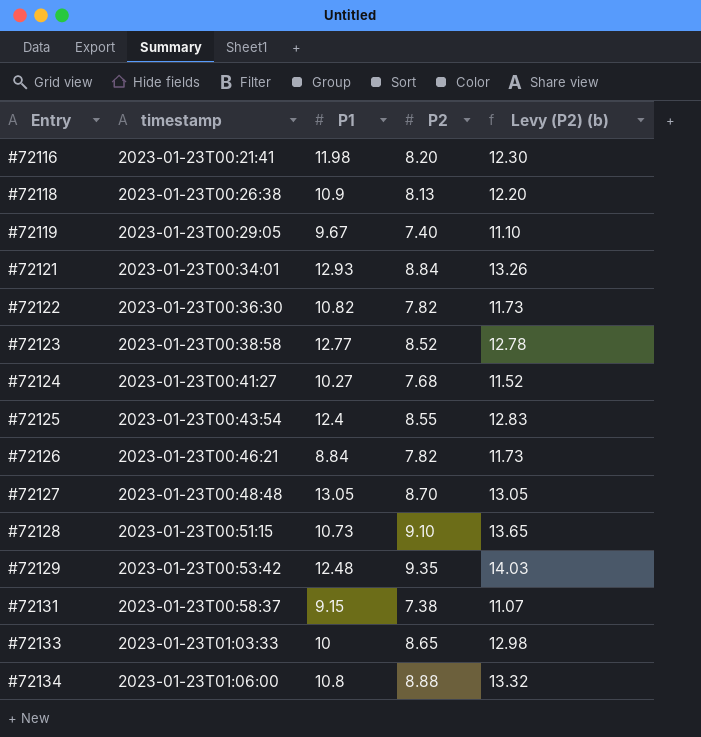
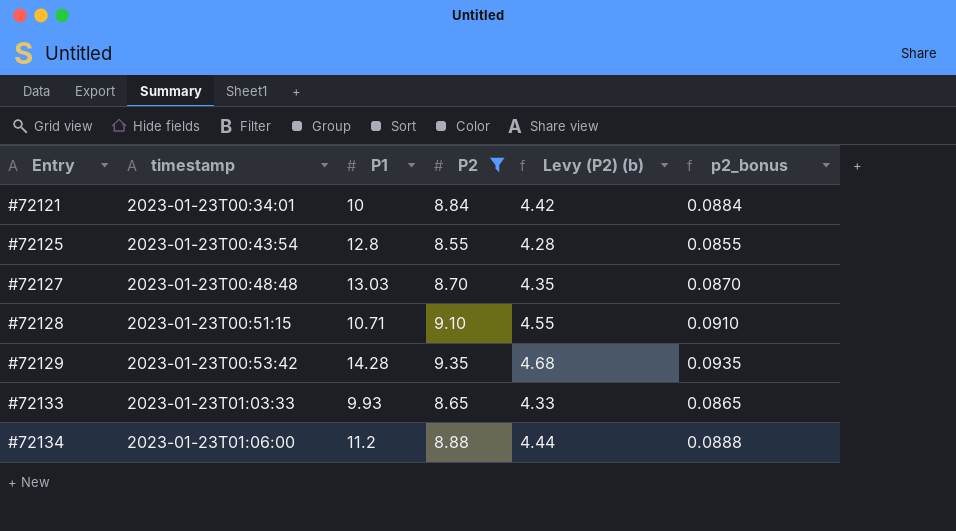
filter: none -> P2 >= 8.55
column Levy (P2) (b) | formula: [P2] * 1.5 -> [P2] * 0.5
column p2_bonus | formula: none -> [P2] * 0.01
#72121 | P1: 12.93 -> 10
#72125 | P1: 12.4 -> 12.8
#72127 | P1: 13.05 -> 13.03
#72128 | P1: 10.73 -> 10.71
#72129 | P1: 12.48 -> 14.28
#72133 | P1: 10 -> 9.93
#72134 | P1: 10.8 -> 11.2

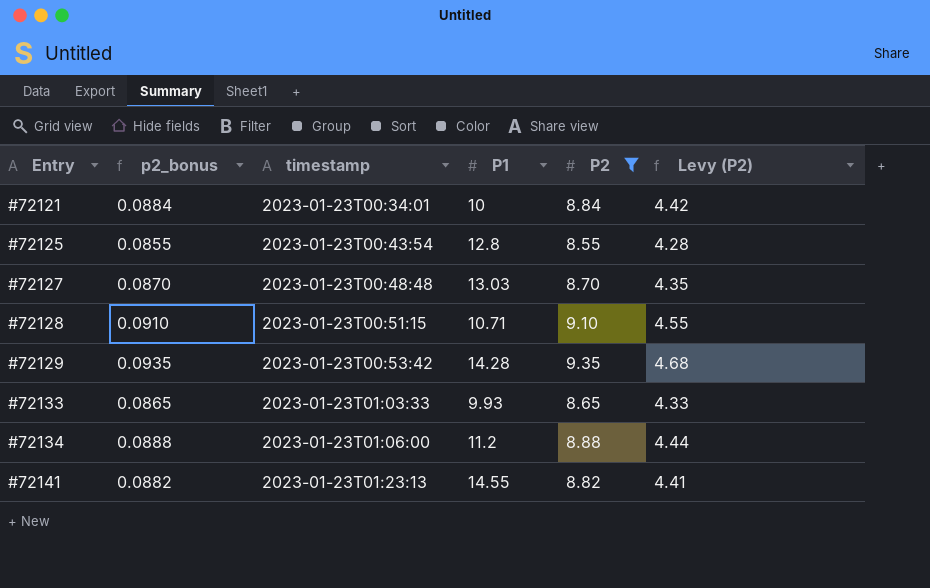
column p2_bonus | position: 6 -> 2
column name: Levy (P2) (b) -> Levy (P2)
row #72141: none -> 0.0882 | 2023-01-23T01:23:13 | 14.55 | 8.82 | 4.41

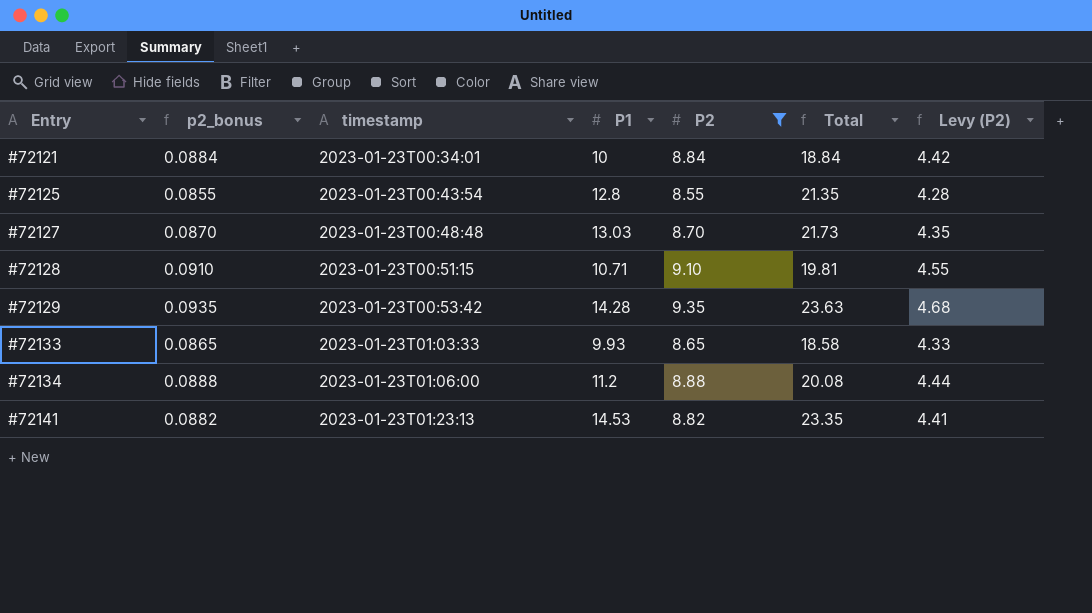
column Total | formula: none -> [P1] + [P2]
#72141 | P1: 14.55 -> 14.53

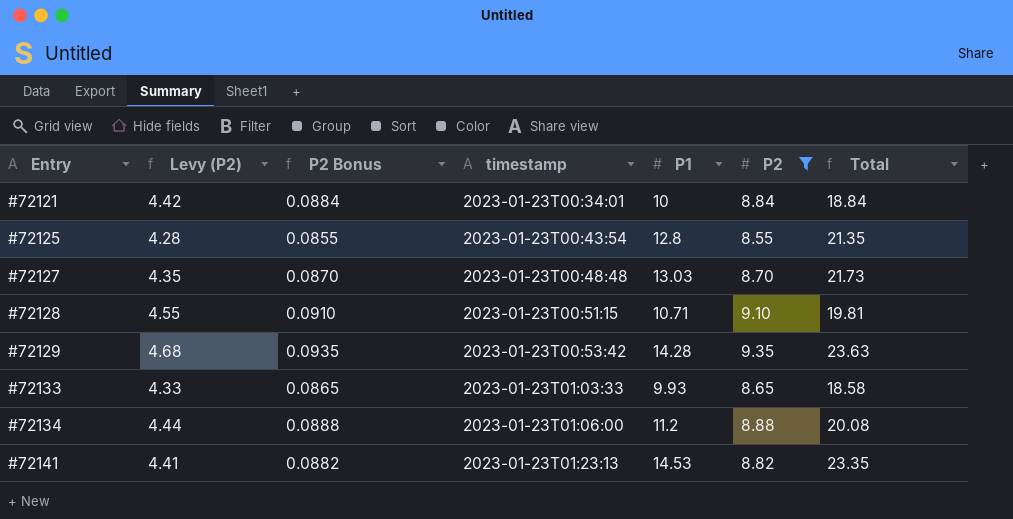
column Levy (P2) | position: 7 -> 2
column name: p2_bonus -> P2 Bonus

